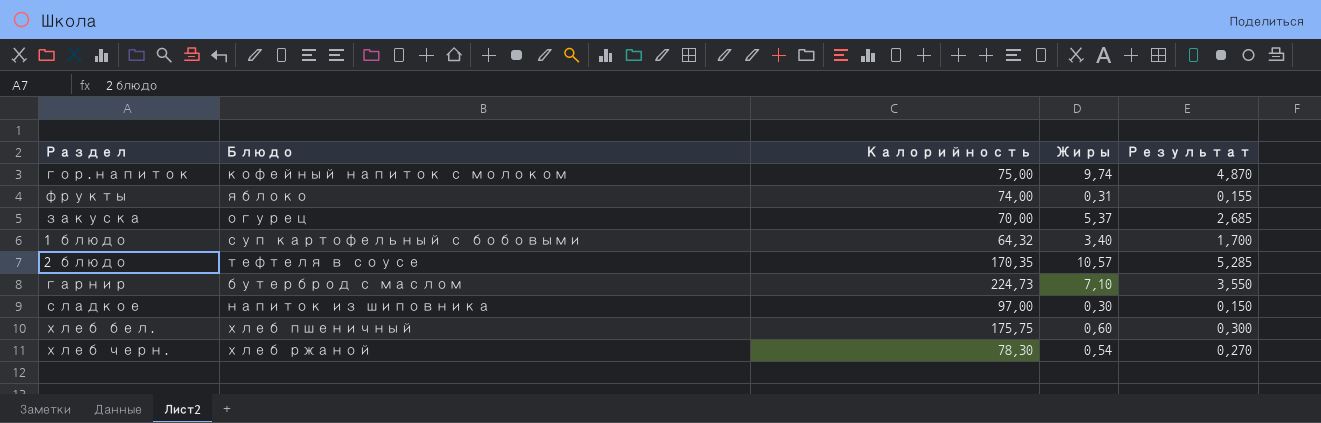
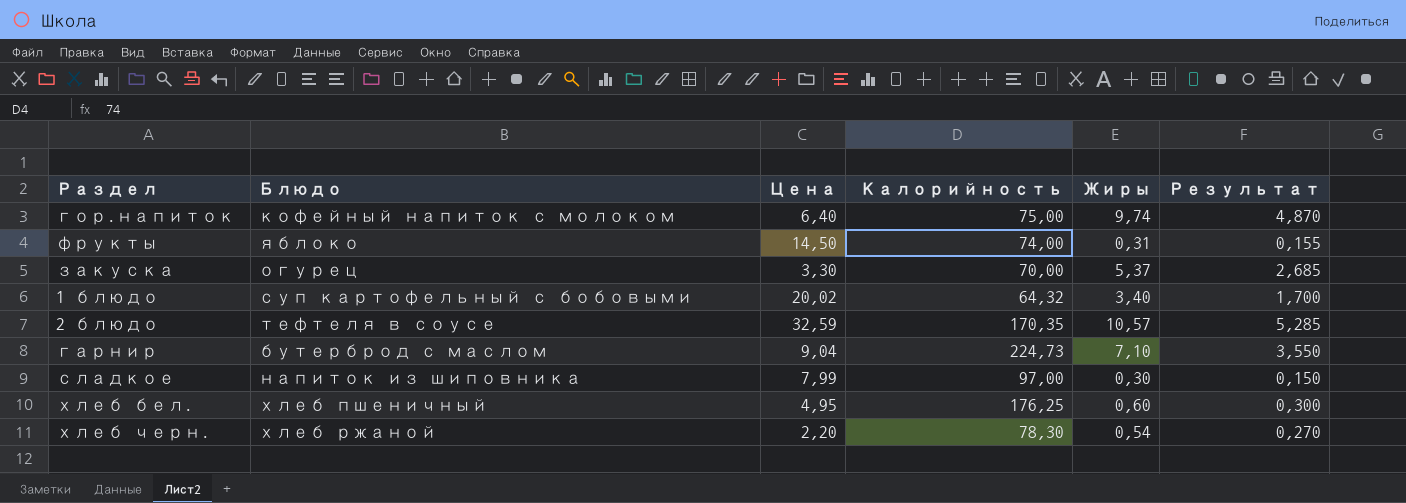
column Цена | position: none -> 3
хлеб бел. | Калорийность: 175,75 -> 176,25

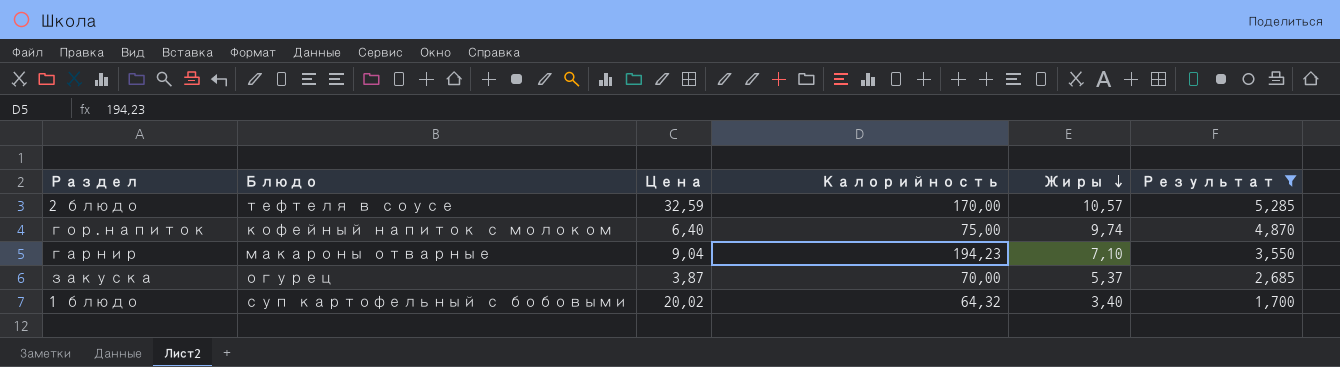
filter: none -> Результат >= 1,700
row order: none -> Жиры descending
2 блюдо | Калорийность: 170,35 -> 170,00
гарнир | Блюдо: бутерброд с маслом -> макароны отварные
гарнир | Калорийность: 224,73 -> 194,23
закуска | Цена: 3,30 -> 3,87

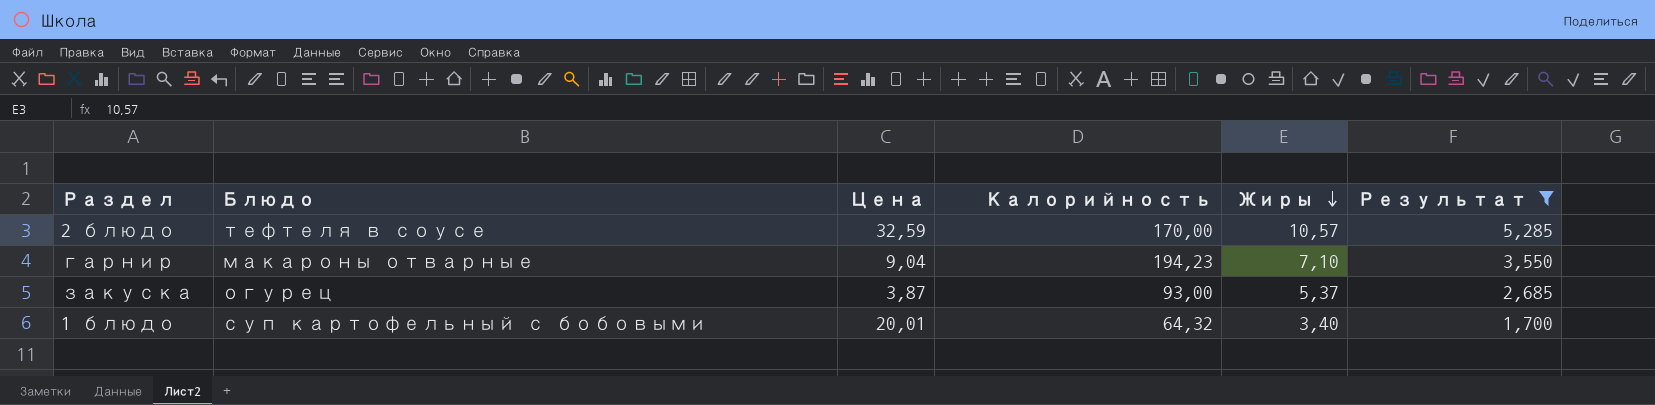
row гор.напиток: кофейный напиток с молоком | 6,40 | 75,00 | 9,74 | 4,870 -> none
закуска | Калорийность: 70,00 -> 93,00
1 блюдо | Цена: 20,02 -> 20,01

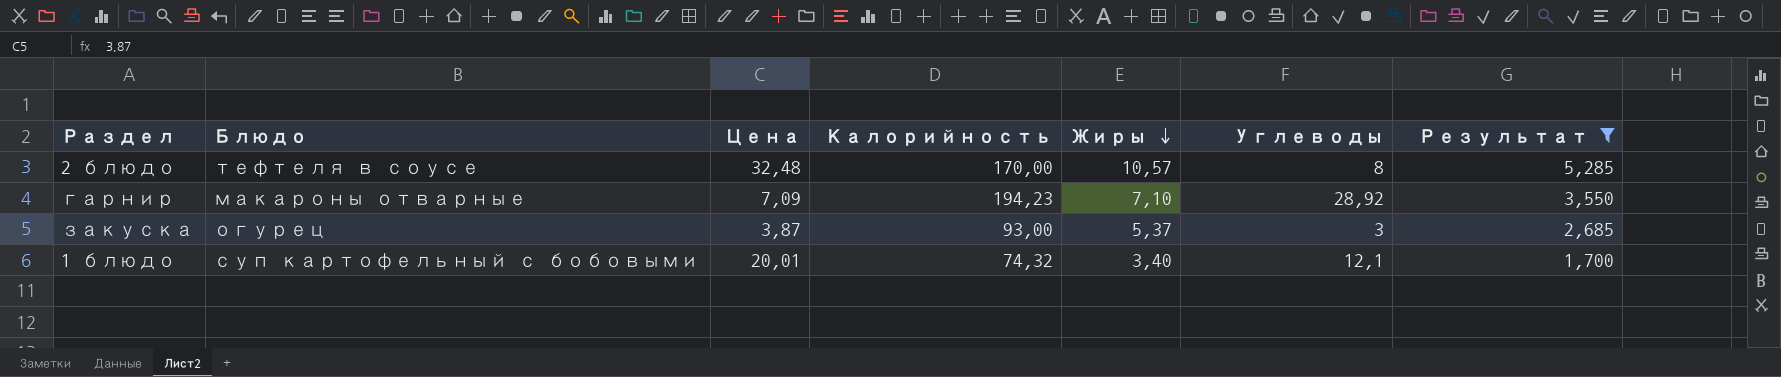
column Углеводы | position: none -> 6
2 блюдо | Цена: 32,59 -> 32,48
гарнир | Цена: 9,04 -> 7,09
1 блюдо | Калорийность: 64,32 -> 74,32

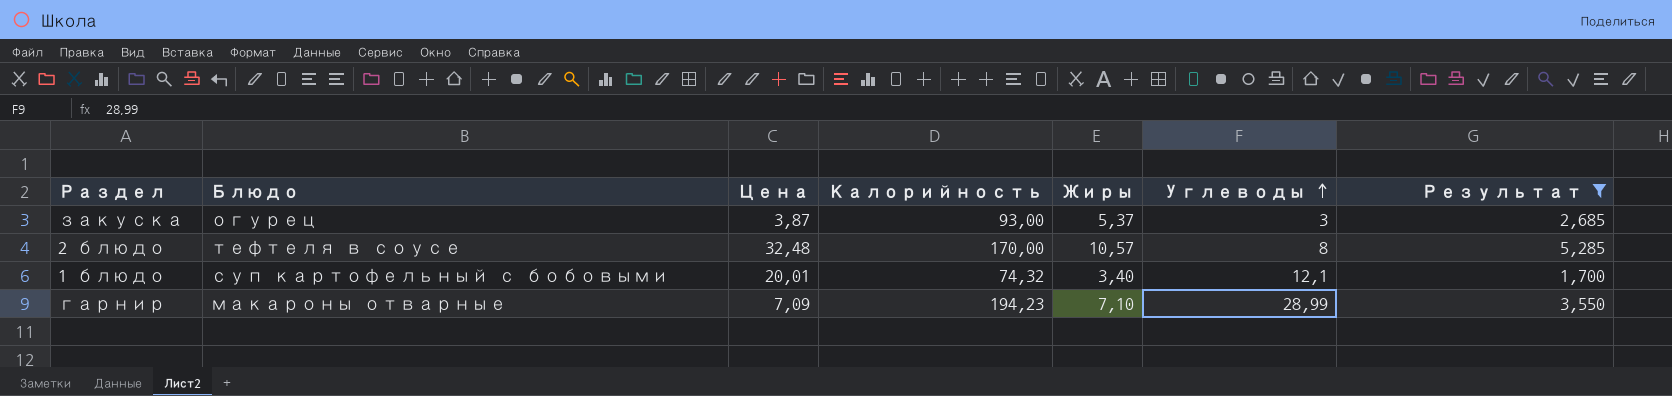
row order: Жиры descending -> Углеводы ascending
гарнир | Углеводы: 28,92 -> 28,99

